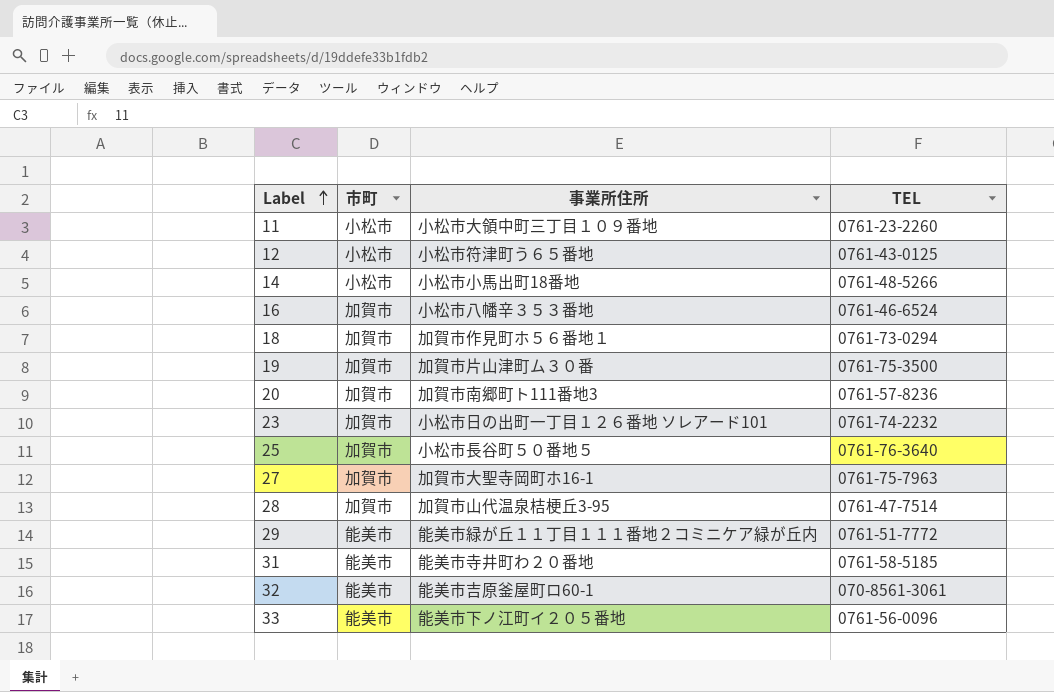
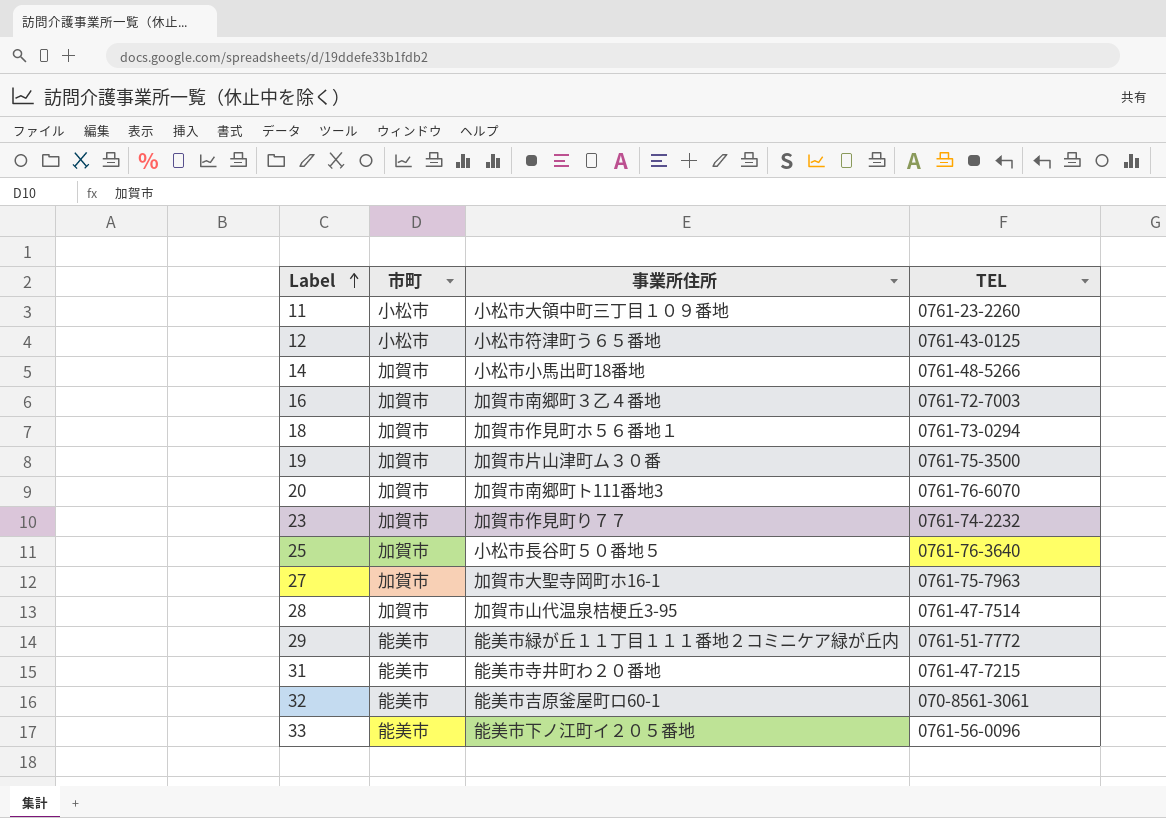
14 | 市町: 小松市 -> 加賀市
16 | 事業所住所: 小松市八幡辛３５３番地 -> 加賀市南郷町３乙４番地
16 | TEL: 0761-46-6524 -> 0761-72-7003
20 | TEL: 0761-57-8236 -> 0761-76-6070
23 | 事業所住所: 小松市日の出町一丁目１２６番地 ソレアード101 -> 加賀市作見町り７７
31 | TEL: 0761-58-5185 -> 0761-47-7215

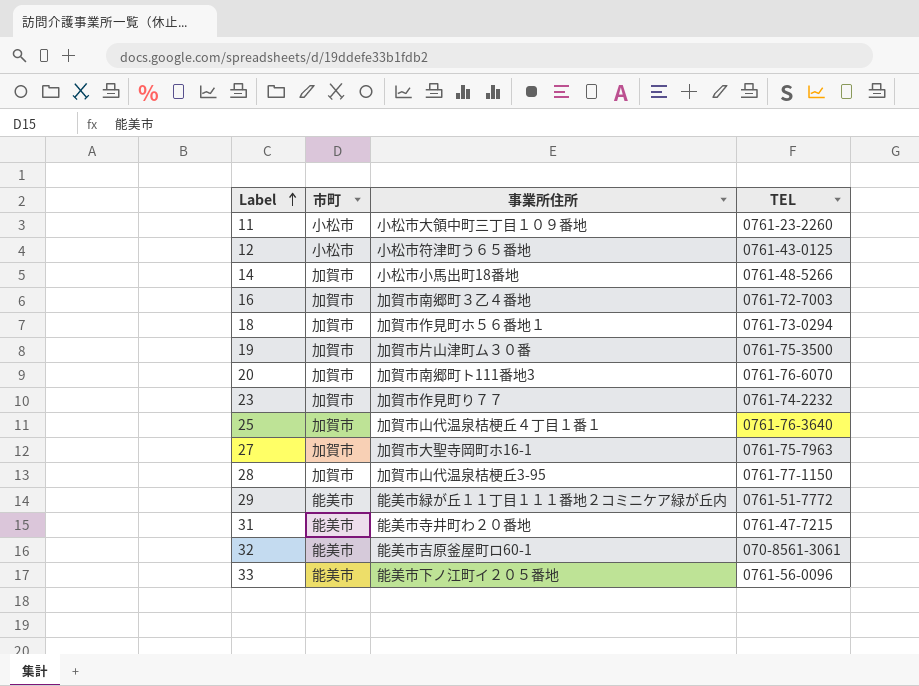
25 | 事業所住所: 小松市長谷町５０番地５ -> 加賀市山代温泉桔梗丘４丁目１番１
28 | TEL: 0761-47-7514 -> 0761-77-1150

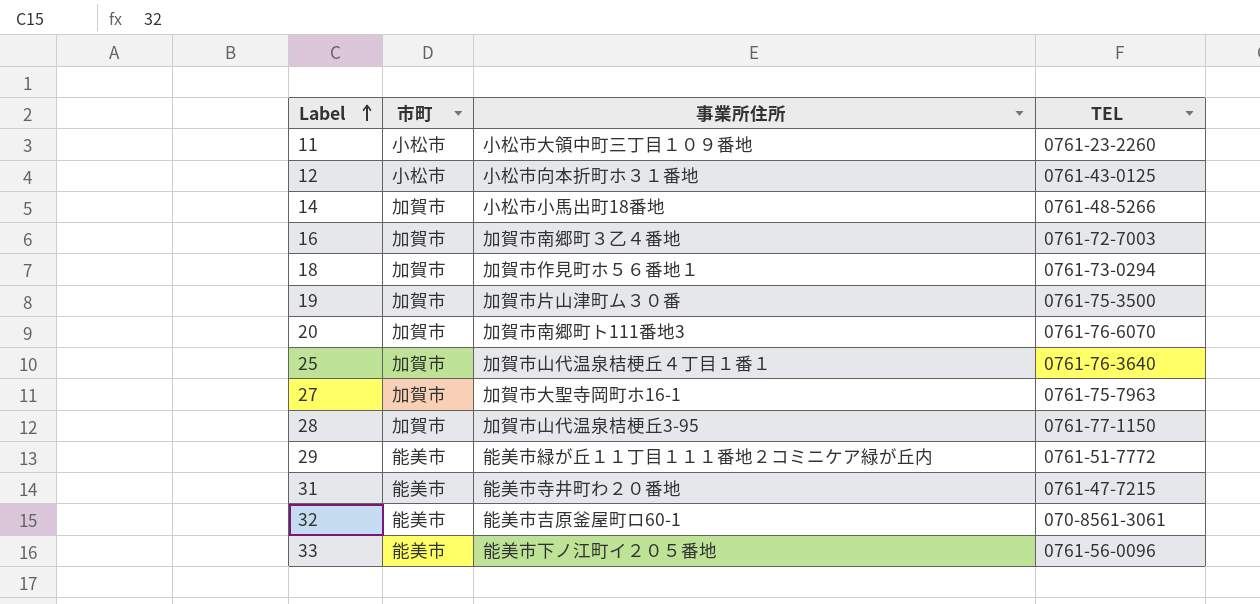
row 23: 加賀市 | 加賀市作見町り７７ | 0761-74-2232 -> none
12 | 事業所住所: 小松市符津町う６５番地 -> 小松市向本折町ホ３１番地

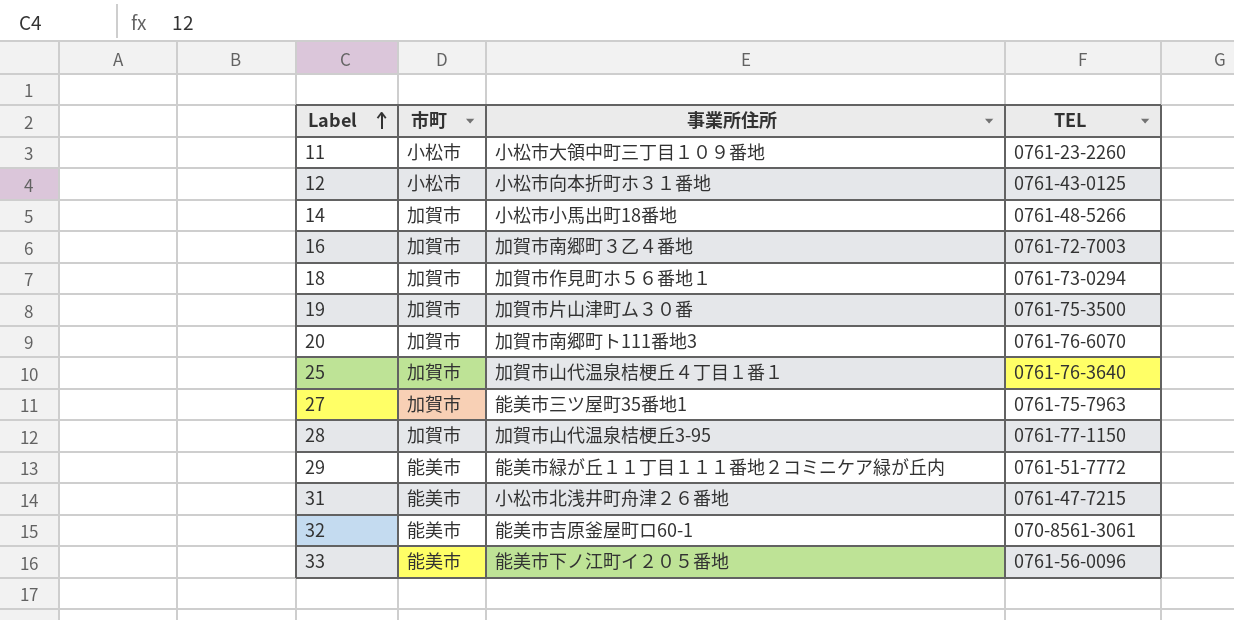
27 | 事業所住所: 加賀市大聖寺岡町ホ16-1 -> 能美市三ツ屋町35番地1
31 | 事業所住所: 能美市寺井町わ２０番地 -> 小松市北浅井町舟津２６番地

